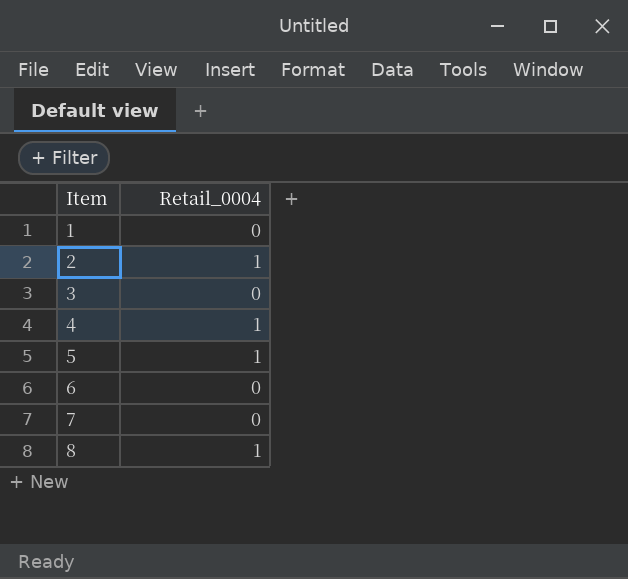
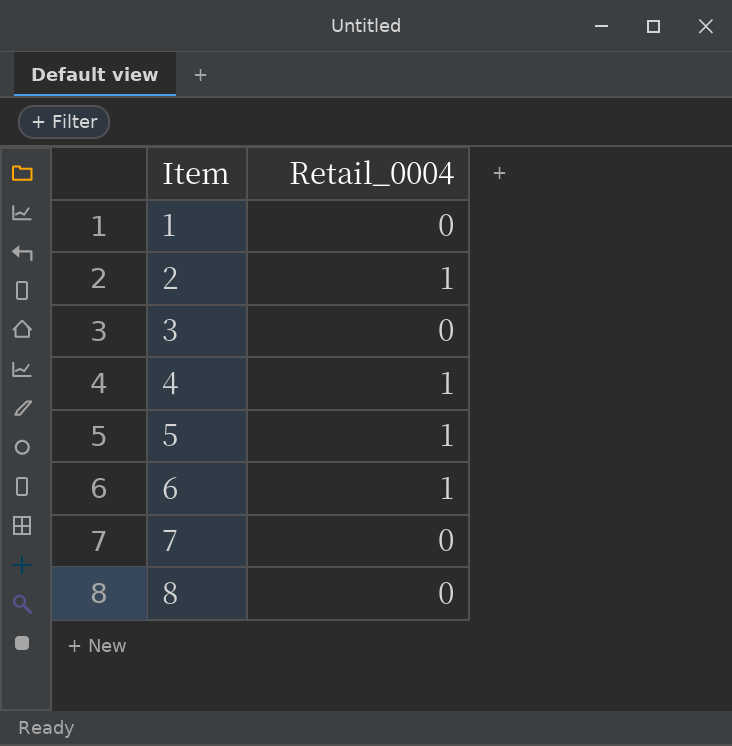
6 | Retail_0004: 0 -> 1
8 | Retail_0004: 1 -> 0

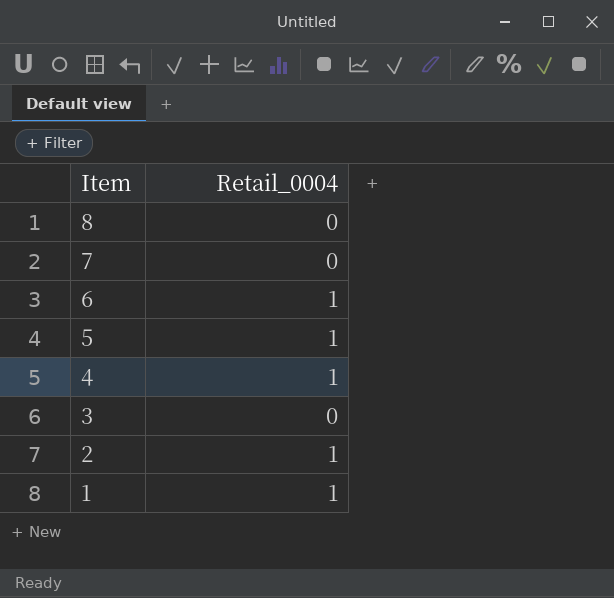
row order: Item ascending -> Item descending
1 | Retail_0004: 0 -> 1

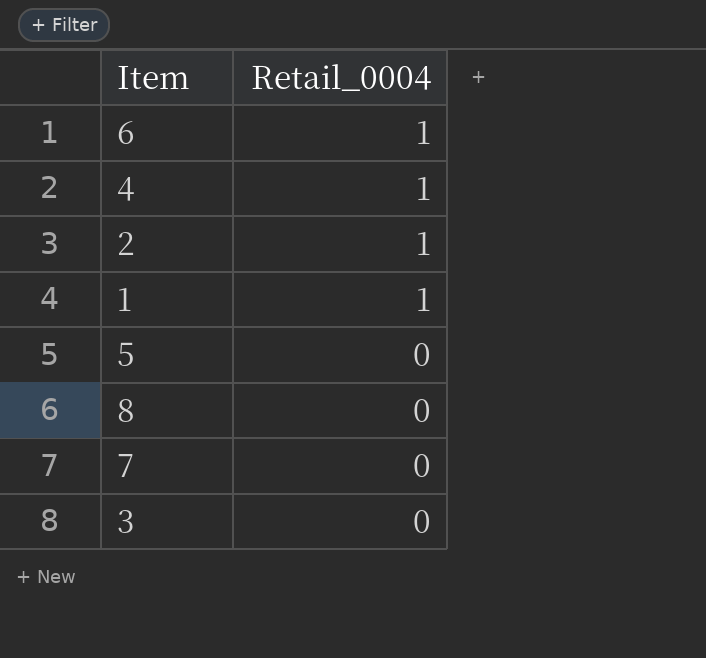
row order: Item descending -> Retail_0004 descending
5 | Retail_0004: 1 -> 0

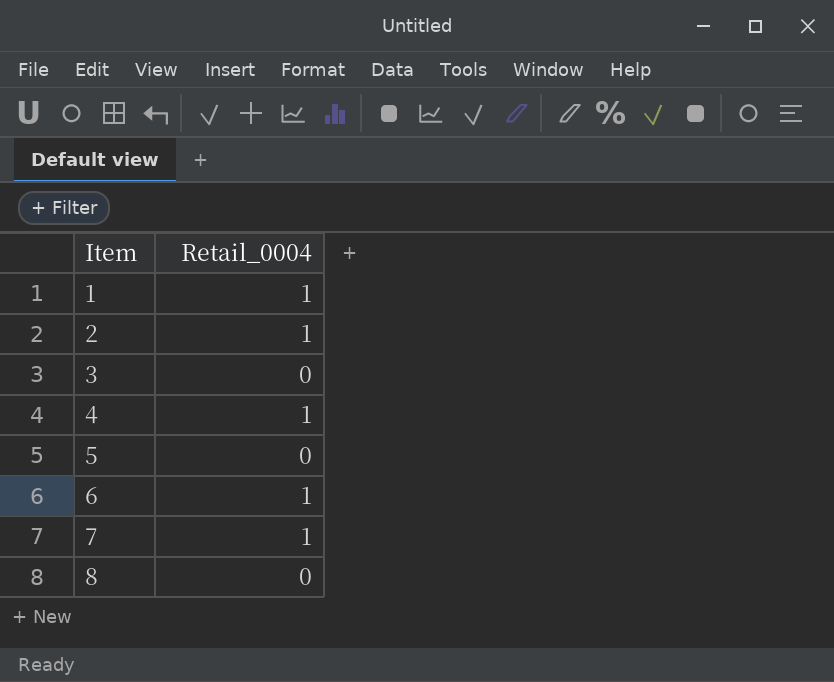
row order: Retail_0004 descending -> Item ascending
7 | Retail_0004: 0 -> 1

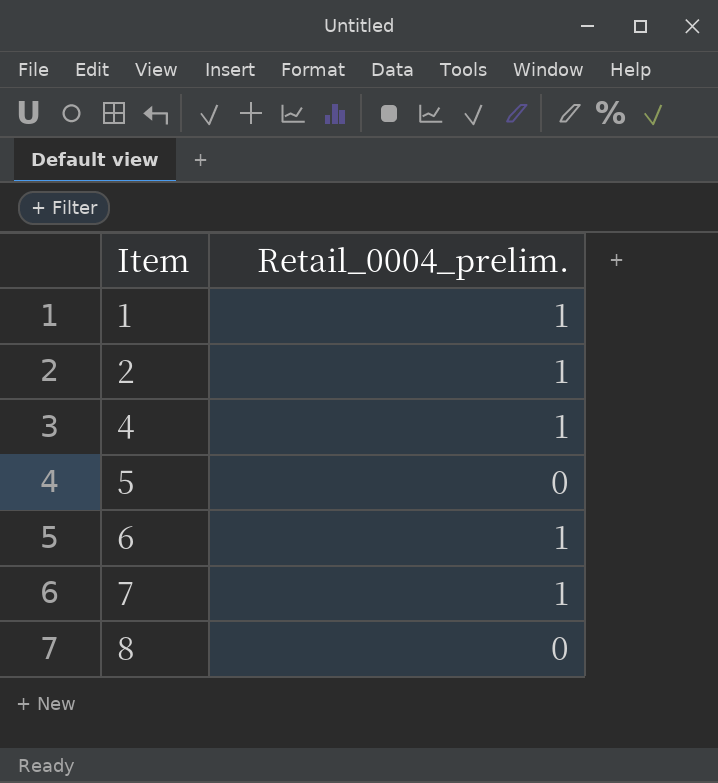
column name: Retail_0004 -> Retail_0004_prelim.
row 3: 0 -> none

